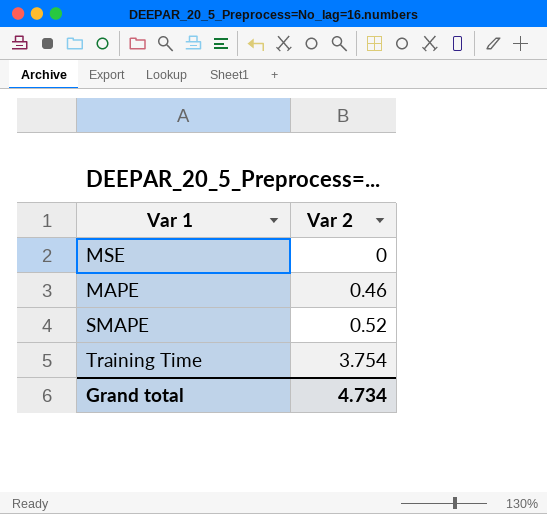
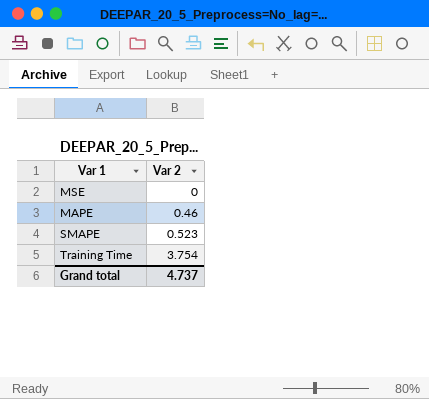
SMAPE | Var 2: 0.52 -> 0.523
Grand total | Var 2: 4.734 -> 4.737

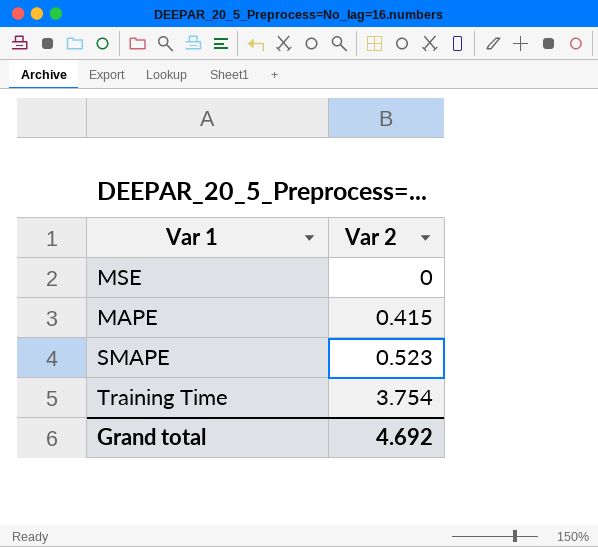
MAPE | Var 2: 0.46 -> 0.415
Grand total | Var 2: 4.737 -> 4.692

